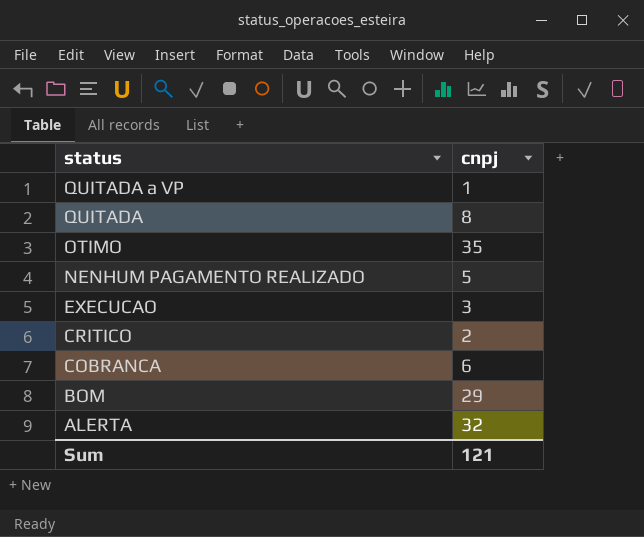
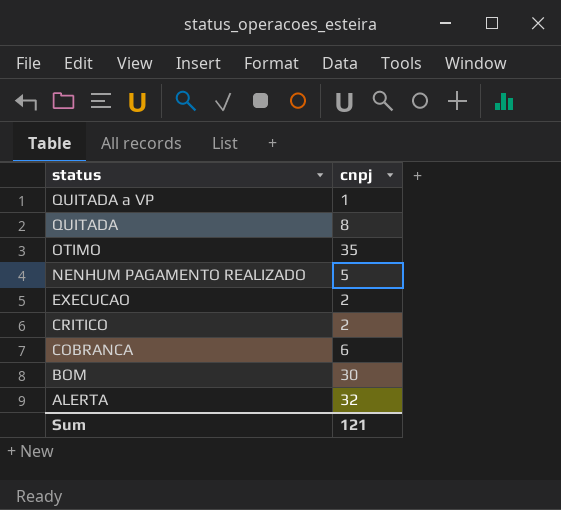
EXECUCAO | cnpj: 3 -> 2
BOM | cnpj: 29 -> 30

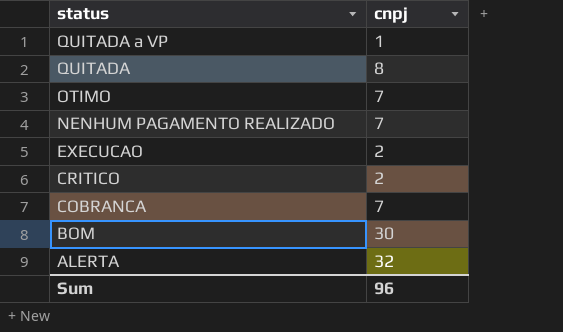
OTIMO | cnpj: 35 -> 7
NENHUM PAGAMENTO REALIZADO | cnpj: 5 -> 7
COBRANCA | cnpj: 6 -> 7
Sum | cnpj: 121 -> 96

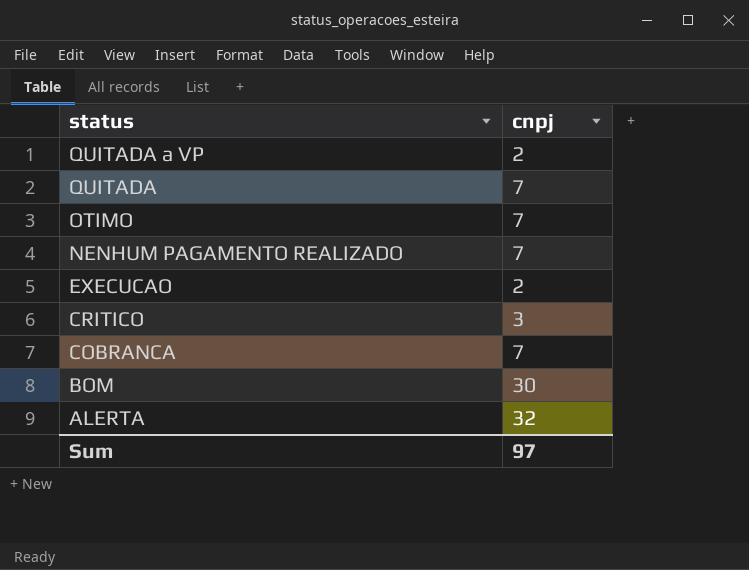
QUITADA a VP | cnpj: 1 -> 2
QUITADA | cnpj: 8 -> 7
CRITICO | cnpj: 2 -> 3
Sum | cnpj: 96 -> 97

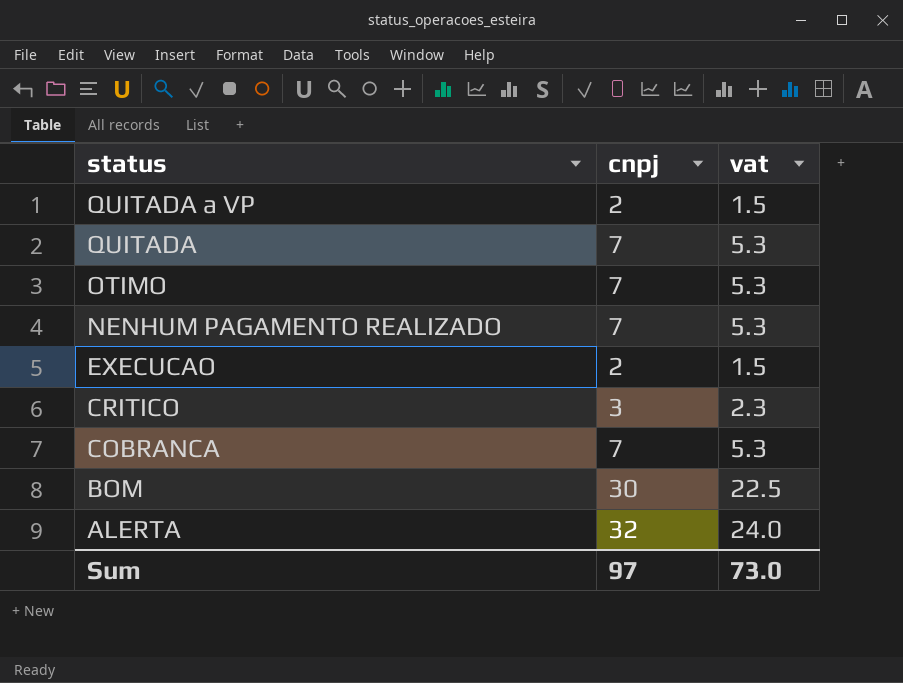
column vat | formula: none -> [cnpj] * 0.75

